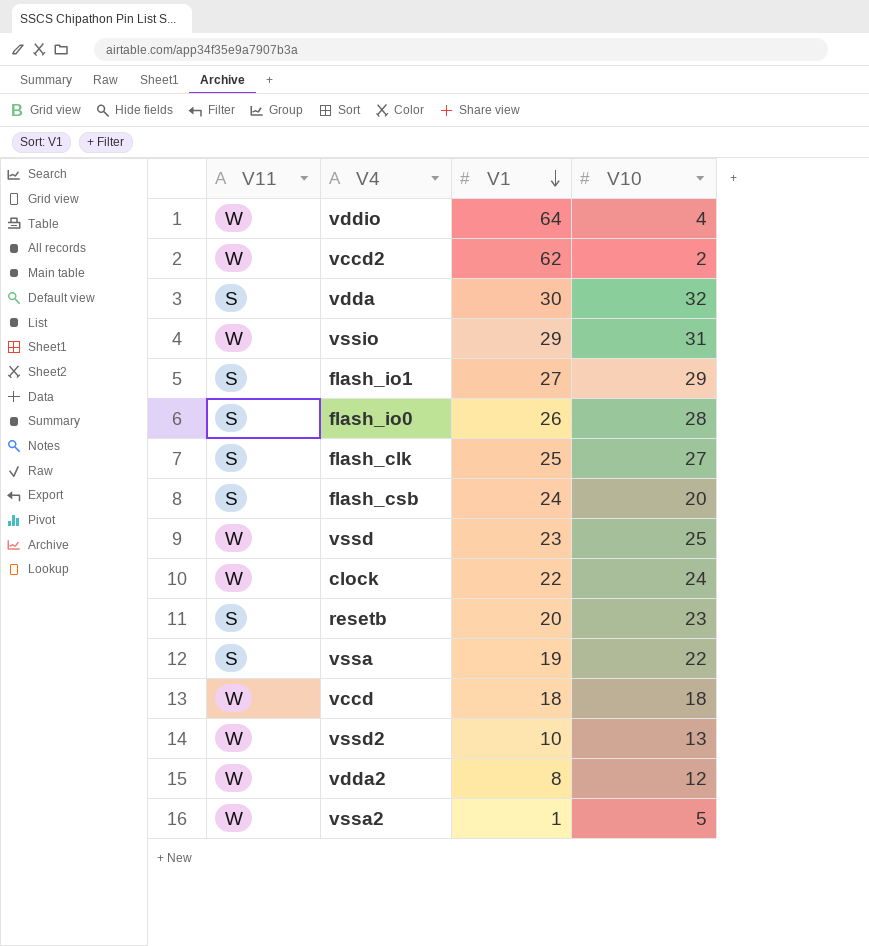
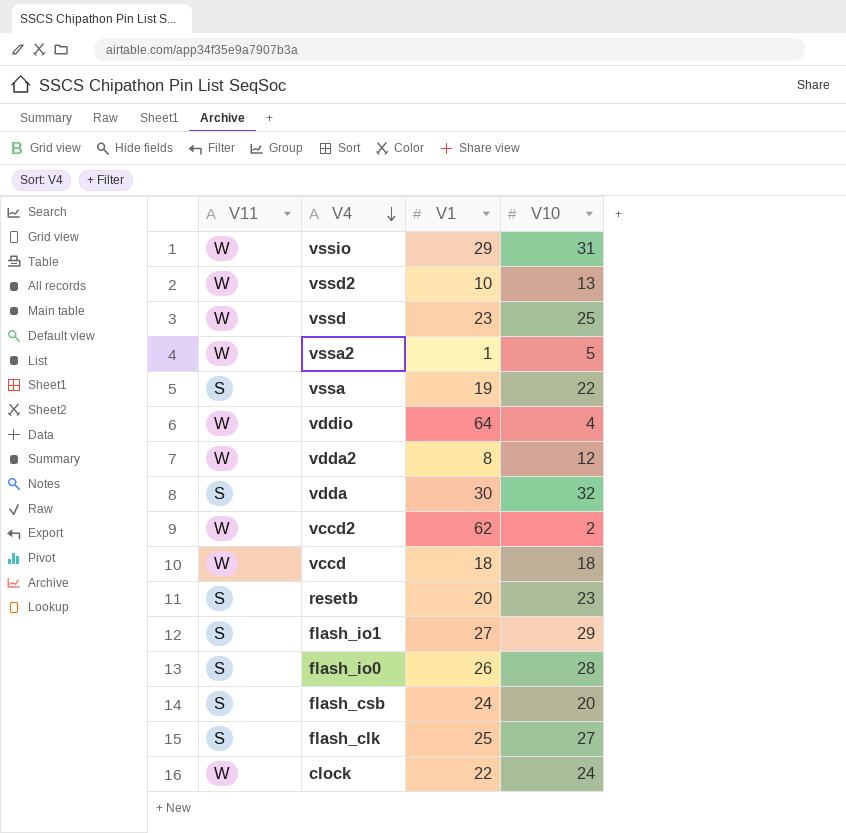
row order: V1 descending -> V4 descending

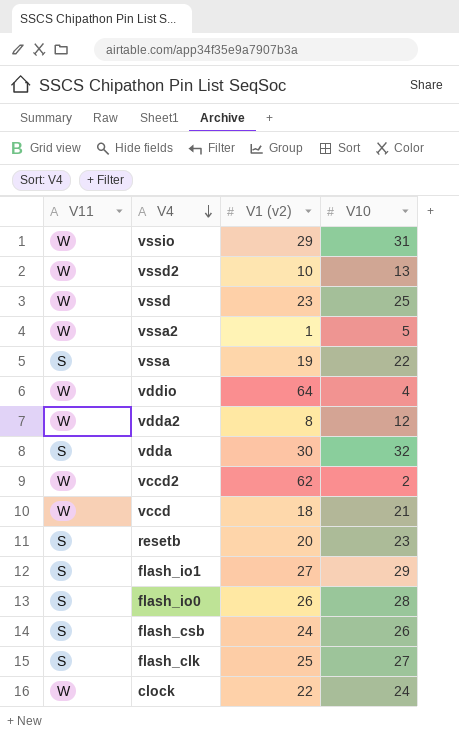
column name: V1 -> V1 (v2)
vccd | V10: 18 -> 21
flash_csb | V10: 20 -> 26

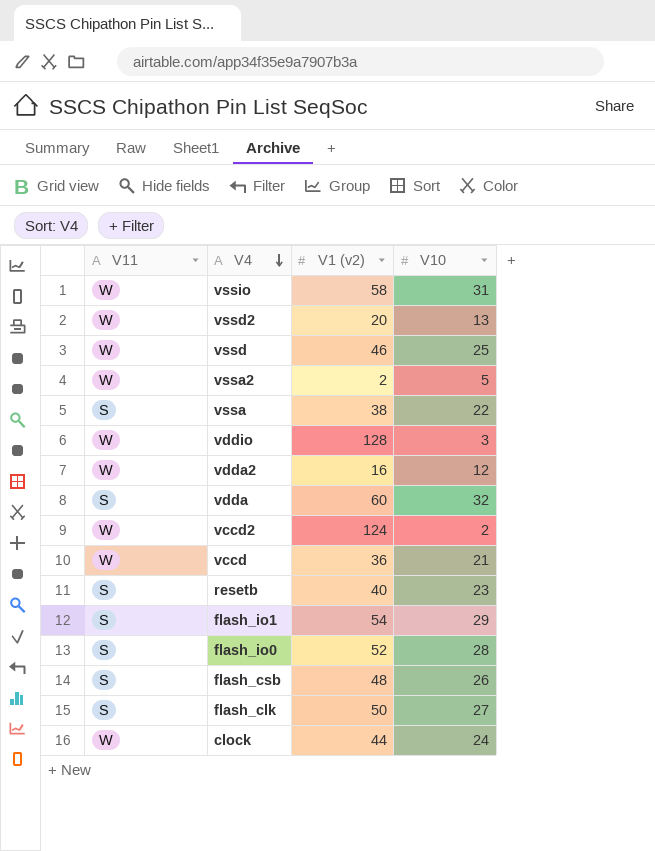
vssio | V1 (v2): 29 -> 58
vssd2 | V1 (v2): 10 -> 20
vssd | V1 (v2): 23 -> 46
vssa2 | V1 (v2): 1 -> 2
vssa | V1 (v2): 19 -> 38
vddio | V1 (v2): 64 -> 128
vddio | V10: 4 -> 3
vdda2 | V1 (v2): 8 -> 16
vdda | V1 (v2): 30 -> 60
vccd2 | V1 (v2): 62 -> 124
vccd | V1 (v2): 18 -> 36
resetb | V1 (v2): 20 -> 40
flash_io1 | V1 (v2): 27 -> 54
flash_io0 | V1 (v2): 26 -> 52
flash_csb | V1 (v2): 24 -> 48
flash_clk | V1 (v2): 25 -> 50
clock | V1 (v2): 22 -> 44

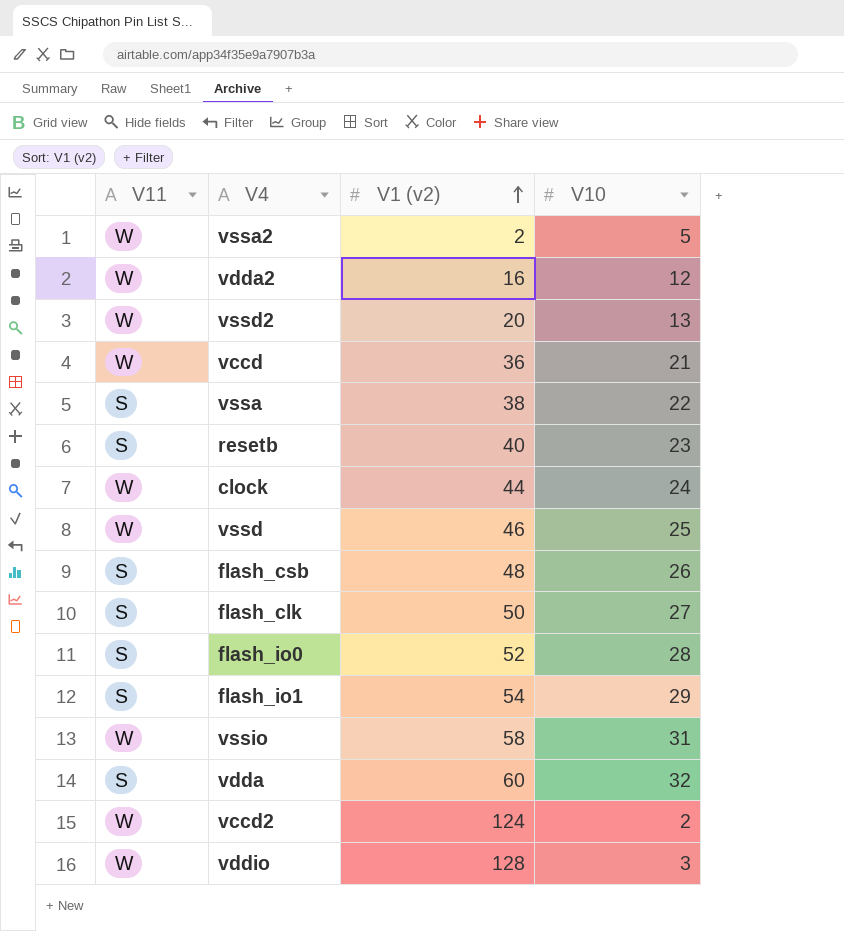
row order: V4 descending -> V1 (v2) ascending

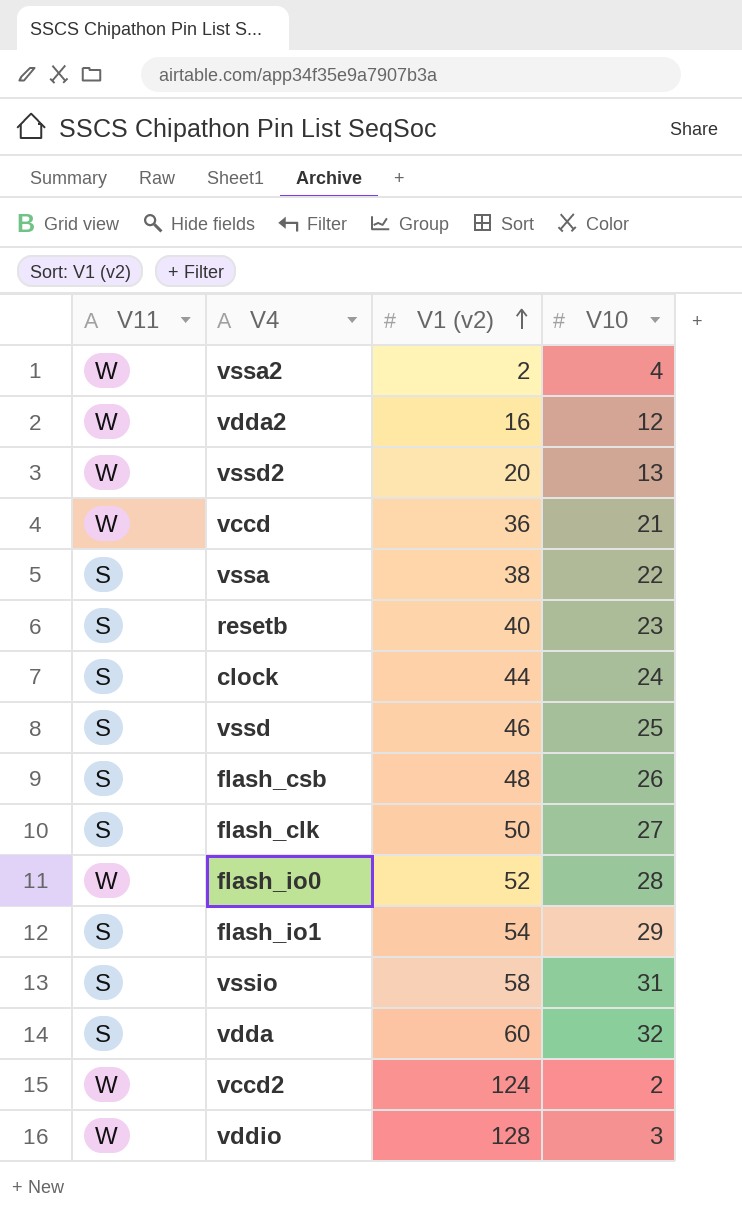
vssa2 | V10: 5 -> 4
clock | V11: W -> S
vssd | V11: W -> S
flash_io0 | V11: S -> W
vssio | V11: W -> S

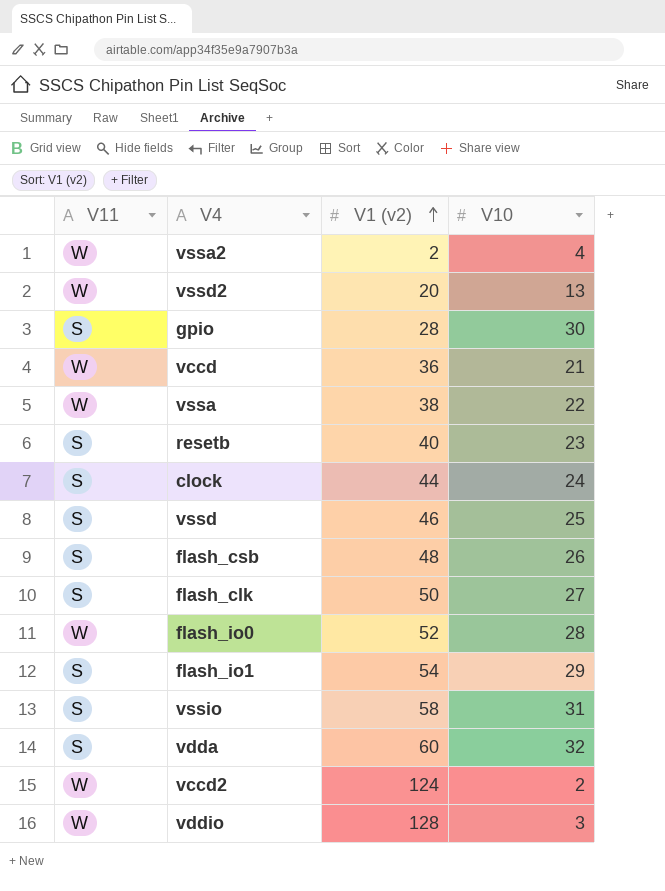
row vdda2: W | 16 | 12 -> none
row gpio: none -> S | 28 | 30
vssa | V11: S -> W

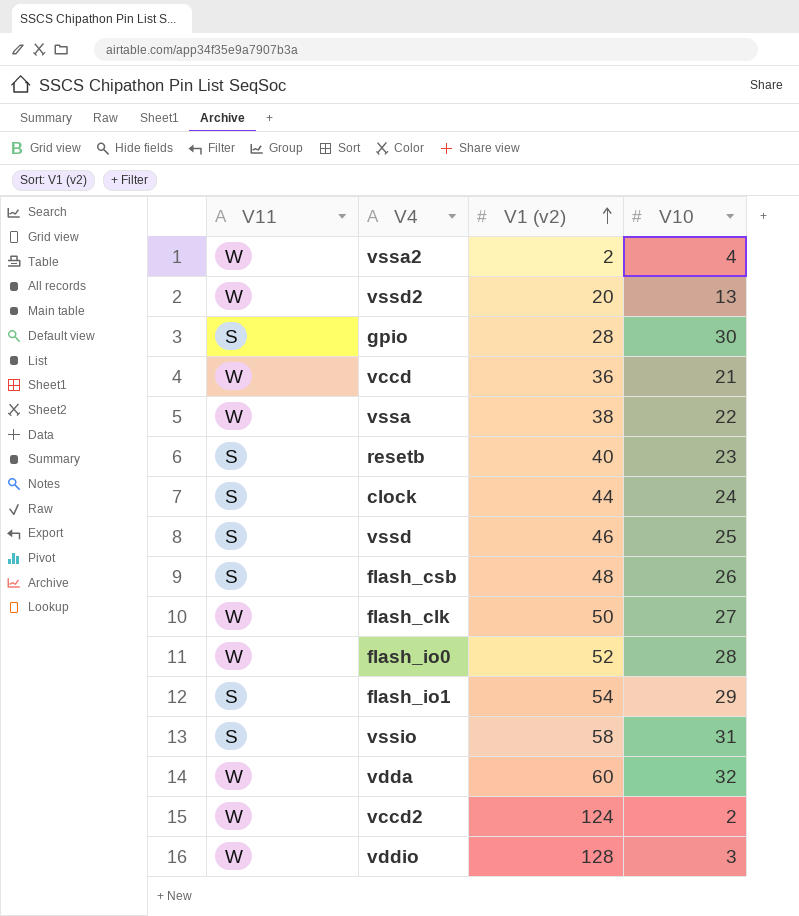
flash_clk | V11: S -> W
vdda | V11: S -> W

